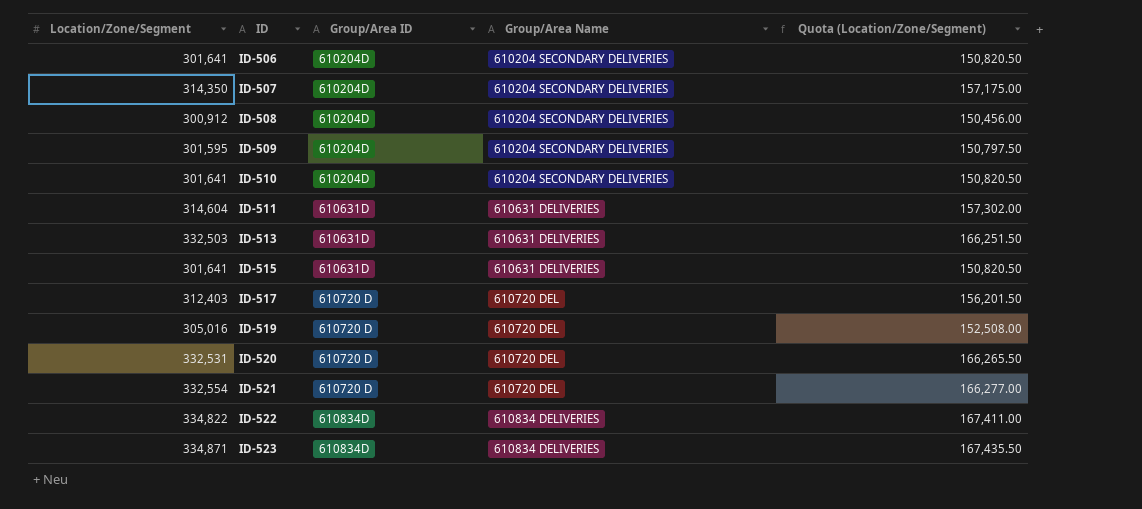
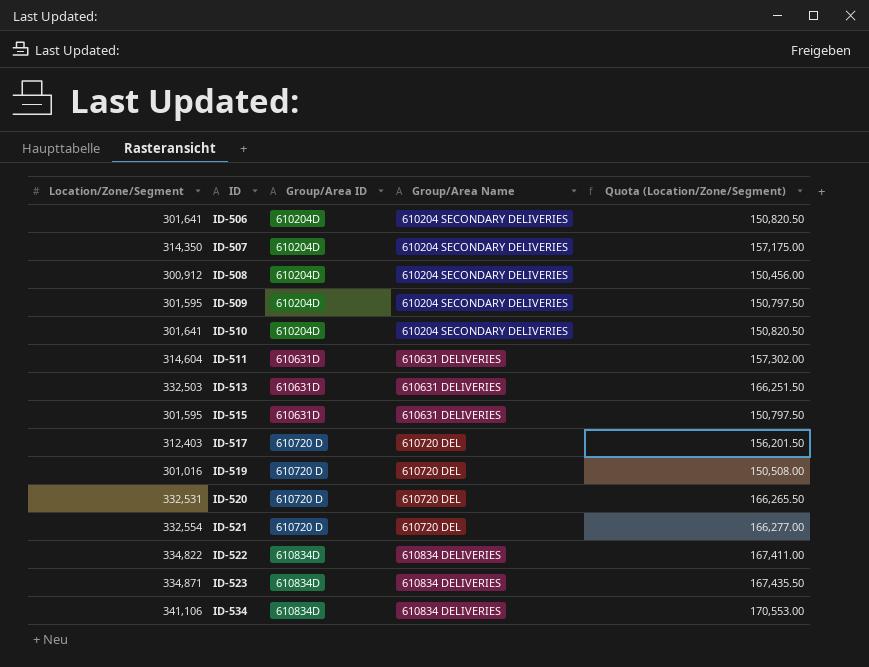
ID-515 | Location/Zone/Segment: 301,641 -> 301,595
ID-515 | Quota (Location/Zone/Segment): 150,820.50 -> 150,797.50
ID-519 | Location/Zone/Segment: 305,016 -> 301,016
ID-519 | Quota (Location/Zone/Segment): 152,508.00 -> 150,508.00
row ID-534: none -> 341,106 | 610834D | 610834 DELIVERIES | 170,553.00

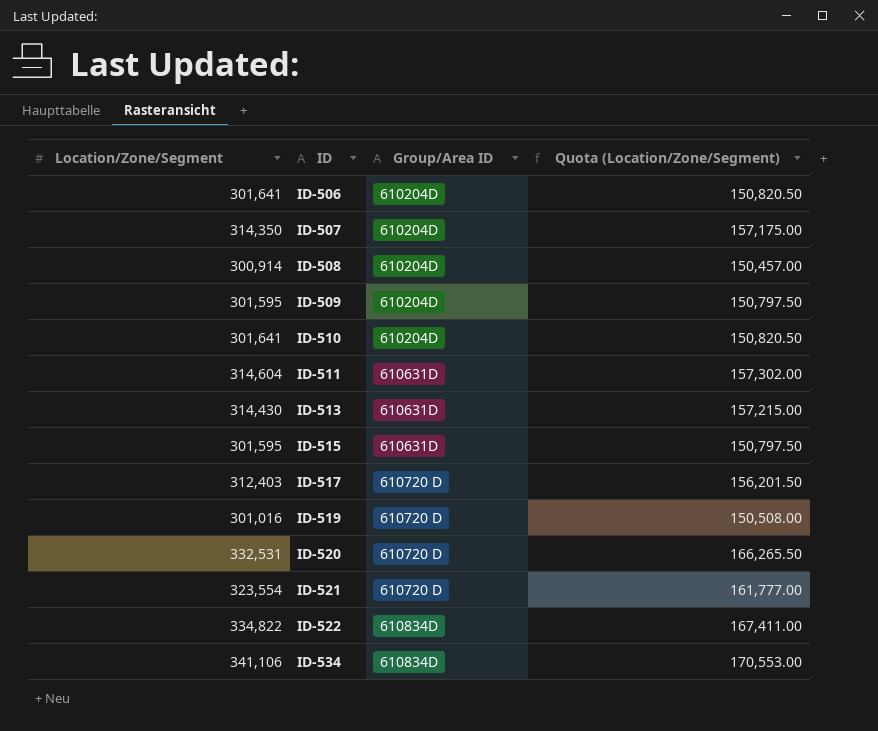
column Group/Area Name | position: 4 -> none
row ID-523: 334,871 | 610834D | 610834 DELIVERIES | 167,435.50 -> none
ID-508 | Location/Zone/Segment: 300,912 -> 300,914
ID-508 | Quota (Location/Zone/Segment): 150,456.00 -> 150,457.00
ID-513 | Location/Zone/Segment: 332,503 -> 314,430
ID-513 | Quota (Location/Zone/Segment): 166,251.50 -> 157,215.00
ID-521 | Location/Zone/Segment: 332,554 -> 323,554
ID-521 | Quota (Location/Zone/Segment): 166,277.00 -> 161,777.00

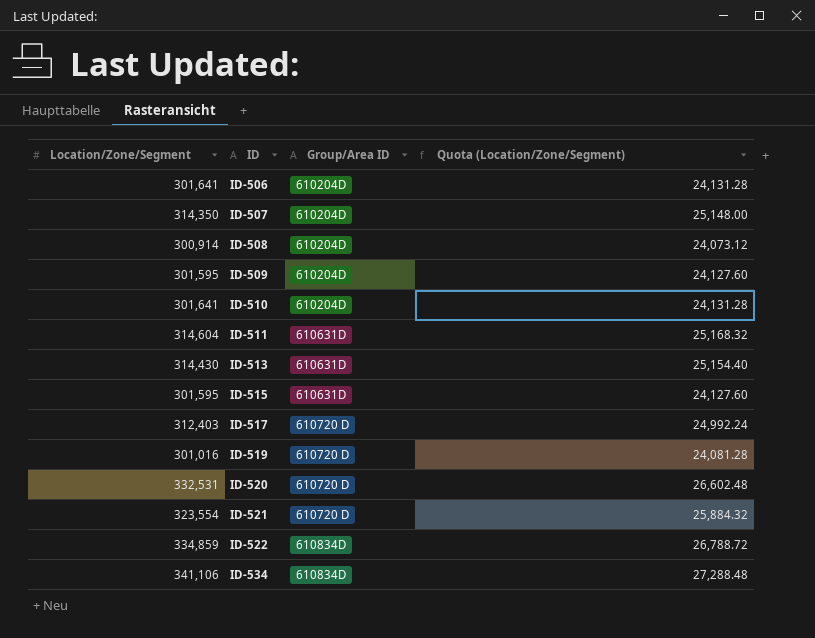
column Quota (Location/Zone/Segment) | formula: [Location/Zone/Segment] * 0.5 -> [Location/Zone/Segment] * 0.08
ID-522 | Location/Zone/Segment: 334,822 -> 334,859

